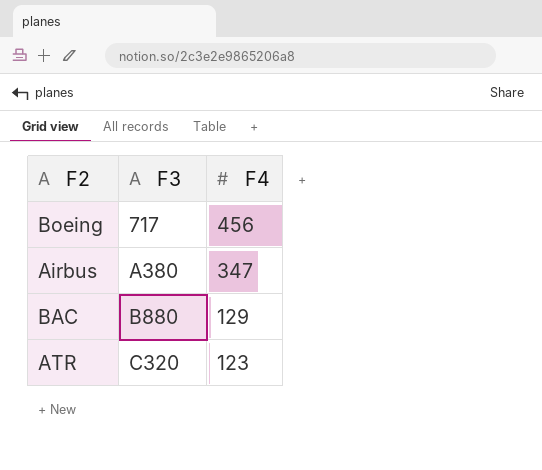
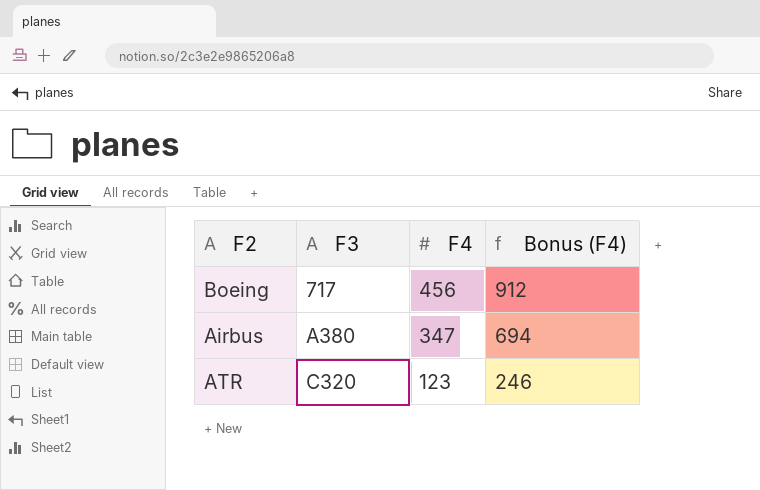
column Bonus (F4) | formula: none -> [F4] * 2
row BAC: B880 | 129 -> none

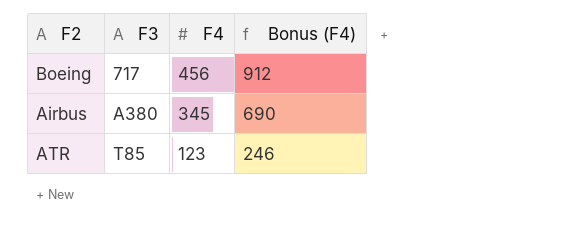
Airbus | F4: 347 -> 345
Airbus | Bonus (F4): 694 -> 690
ATR | F3: C320 -> T85

